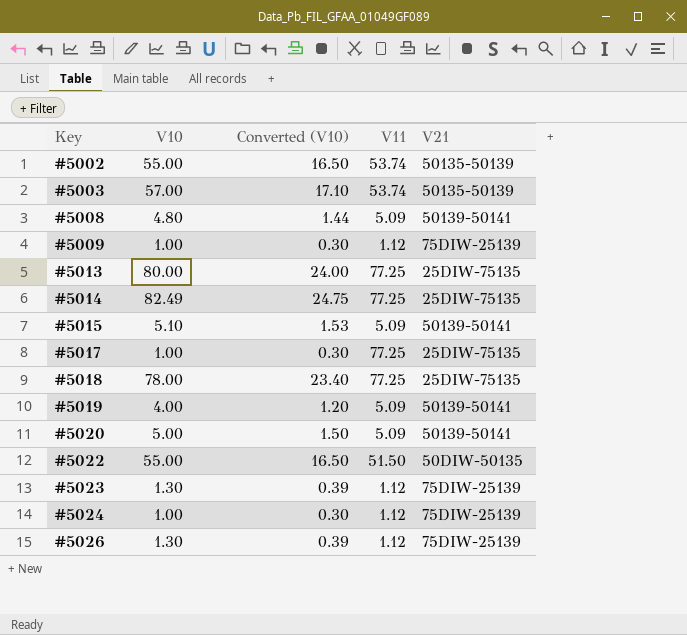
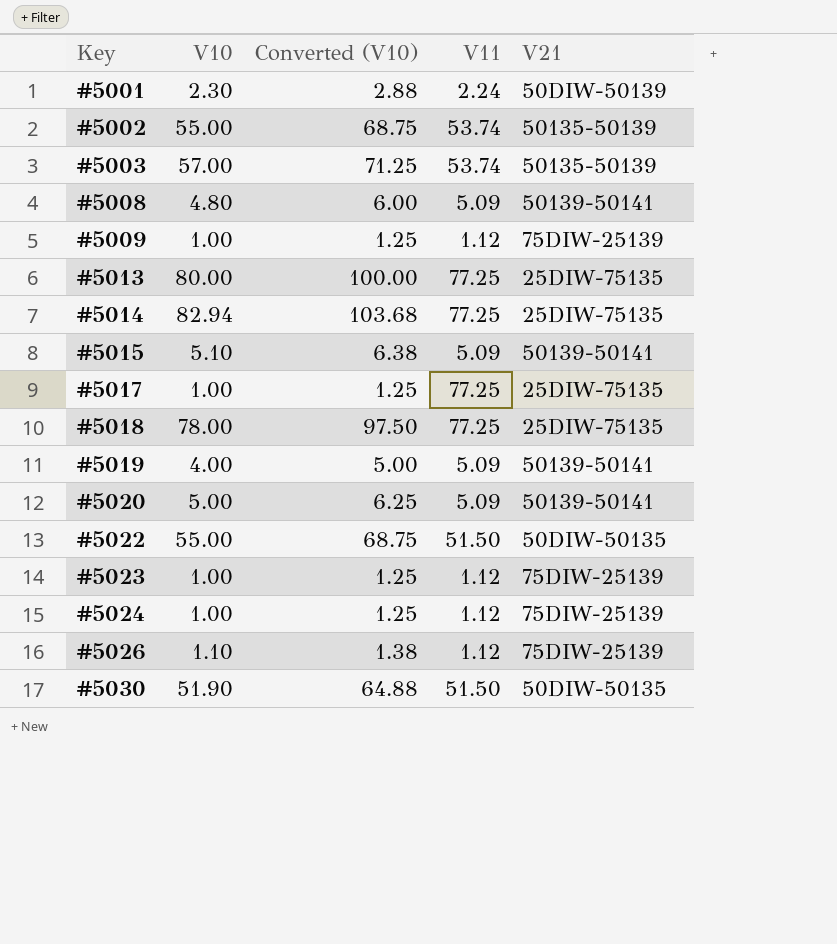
column Converted (V10) | formula: [V10] * 0.3 -> [V10] * 1.25
row #5001: none -> 2.30 | 2.88 | 2.24 | 50DIW-50139
#5014 | V10: 82.49 -> 82.94
#5023 | V10: 1.30 -> 1.00
#5026 | V10: 1.30 -> 1.10
row #5030: none -> 51.90 | 64.88 | 51.50 | 50DIW-50135

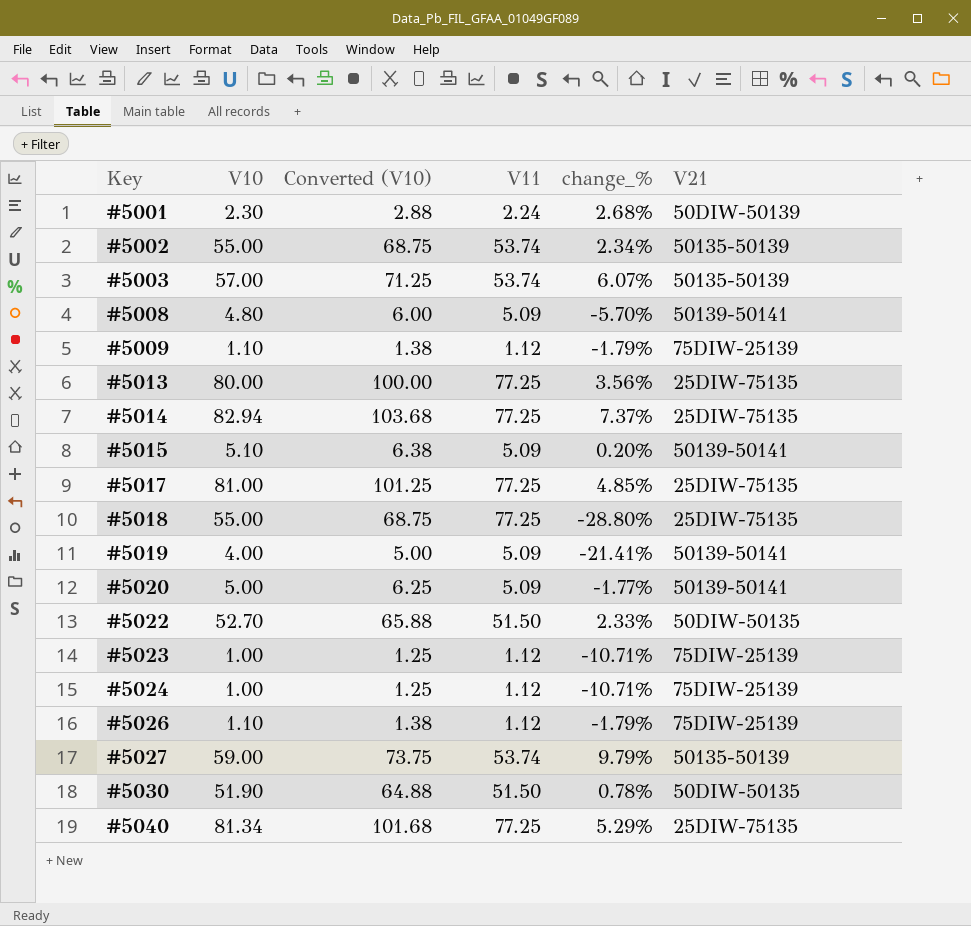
column change_% | formula: none -> ([V10] - [V11]) / [V11]
#5009 | V10: 1.00 -> 1.10
#5009 | Converted (V10): 1.25 -> 1.38
#5017 | V10: 1.00 -> 81.00
#5017 | Converted (V10): 1.25 -> 101.25
#5018 | V10: 78.00 -> 55.00
#5018 | Converted (V10): 97.50 -> 68.75
#5022 | V10: 55.00 -> 52.70
#5022 | Converted (V10): 68.75 -> 65.88
row #5027: none -> 59.00 | 73.75 | 53.74 | 9.79% | 50135-50139
row #5040: none -> 81.34 | 101.68 | 77.25 | 5.29% | 25DIW-75135

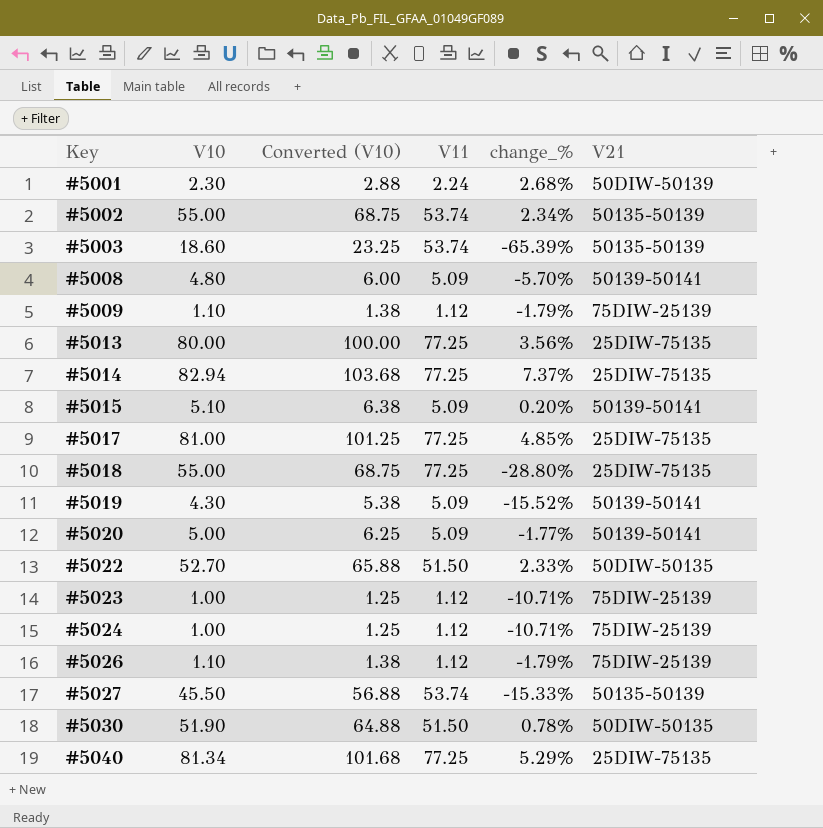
#5003 | V10: 57.00 -> 18.60
#5003 | Converted (V10): 71.25 -> 23.25
#5003 | change_%: 6.07% -> -65.39%
#5019 | V10: 4.00 -> 4.30
#5019 | Converted (V10): 5.00 -> 5.38
#5019 | change_%: -21.41% -> -15.52%
#5027 | V10: 59.00 -> 45.50
#5027 | Converted (V10): 73.75 -> 56.88
#5027 | change_%: 9.79% -> -15.33%

